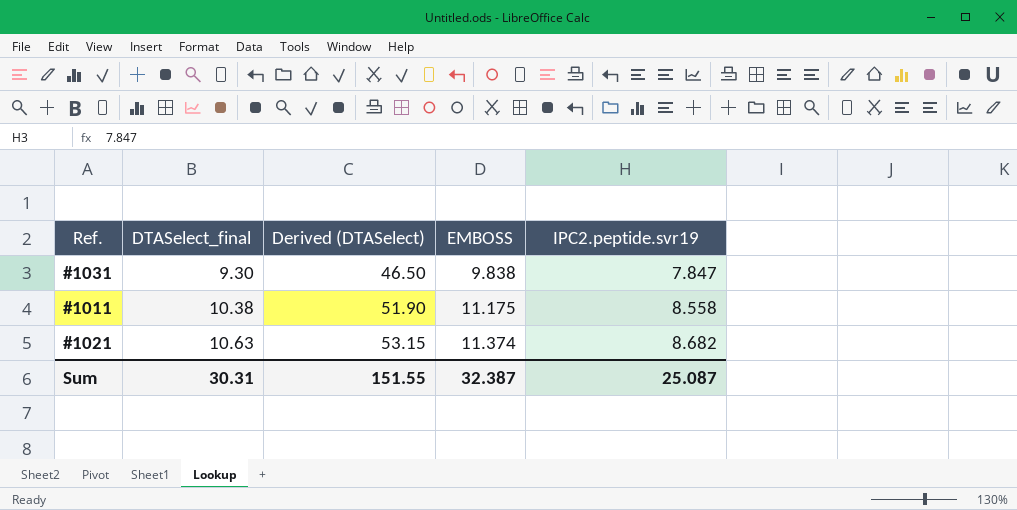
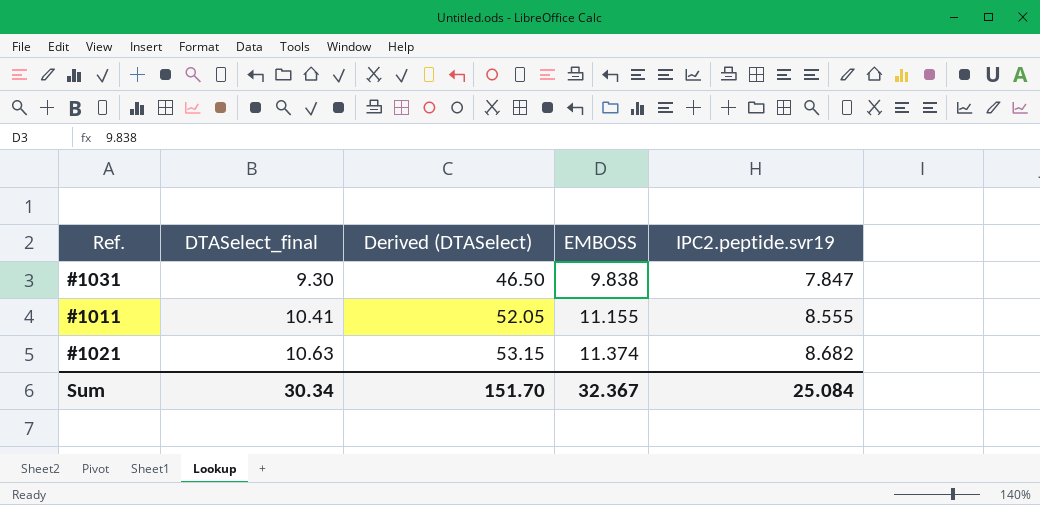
#1011 | DTASelect_final: 10.38 -> 10.41
#1011 | Derived (DTASelect): 51.90 -> 52.05
#1011 | EMBOSS: 11.175 -> 11.155
#1011 | IPC2.peptide.svr19: 8.558 -> 8.555
Sum | DTASelect_final: 30.31 -> 30.34
Sum | Derived (DTASelect): 151.55 -> 151.70
Sum | EMBOSS: 32.387 -> 32.367
Sum | IPC2.peptide.svr19: 25.087 -> 25.084

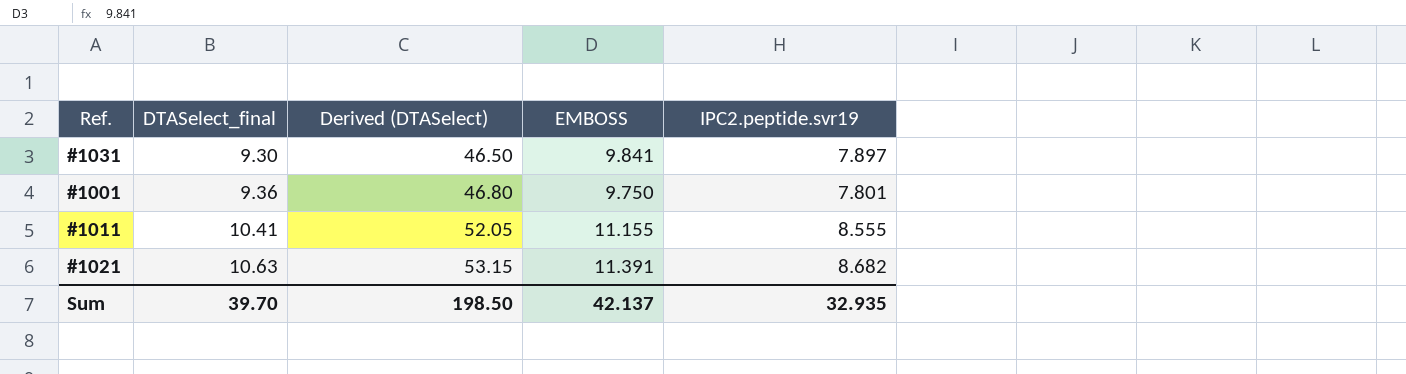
#1031 | EMBOSS: 9.838 -> 9.841
#1031 | IPC2.peptide.svr19: 7.847 -> 7.897
row #1001: none -> 9.36 | 46.80 | 9.750 | 7.801
#1021 | EMBOSS: 11.374 -> 11.391
Sum | DTASelect_final: 30.34 -> 39.70
Sum | Derived (DTASelect): 151.70 -> 198.50
Sum | EMBOSS: 32.367 -> 42.137
Sum | IPC2.peptide.svr19: 25.084 -> 32.935

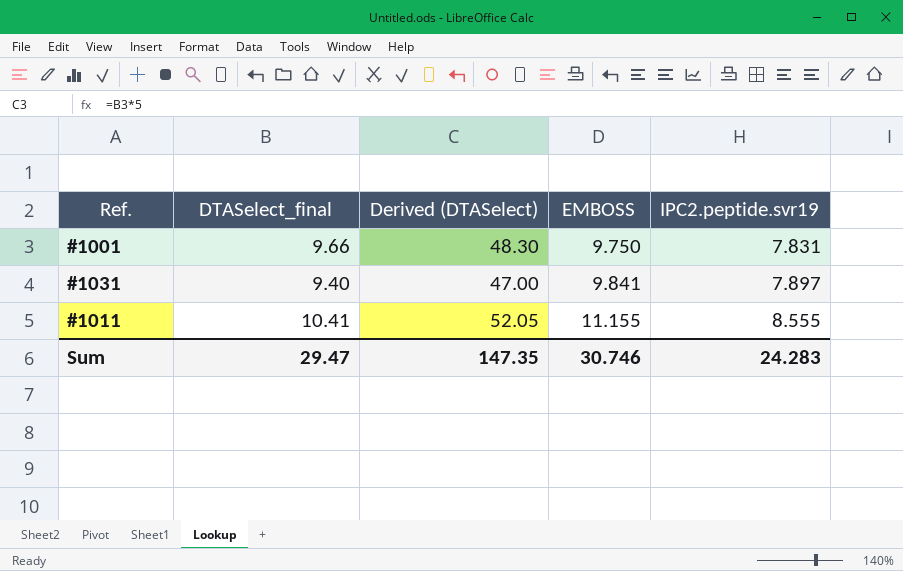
row order: DTASelect_final ascending -> EMBOSS ascending
row #1021: 10.63 | 53.15 | 11.391 | 8.682 -> none
#1001 | DTASelect_final: 9.36 -> 9.66
#1001 | Derived (DTASelect): 46.80 -> 48.30
#1001 | IPC2.peptide.svr19: 7.801 -> 7.831
#1031 | DTASelect_final: 9.30 -> 9.40
#1031 | Derived (DTASelect): 46.50 -> 47.00
Sum | DTASelect_final: 39.70 -> 29.47
Sum | Derived (DTASelect): 198.50 -> 147.35
Sum | EMBOSS: 42.137 -> 30.746
Sum | IPC2.peptide.svr19: 32.935 -> 24.283

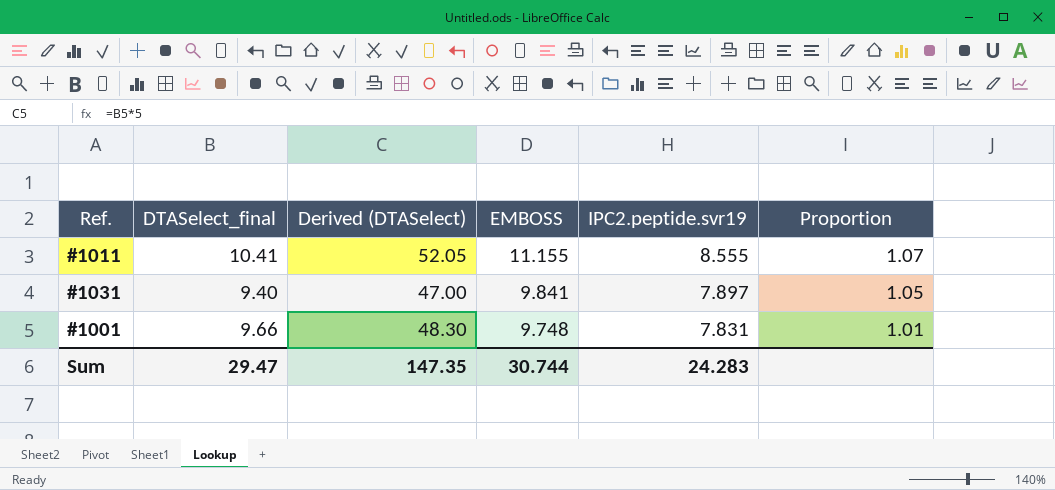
row order: EMBOSS ascending -> EMBOSS descending
column Proportion | formula: none -> [EMBOSS] / [DTASelect_final]
#1001 | EMBOSS: 9.750 -> 9.748
Sum | EMBOSS: 30.746 -> 30.744

